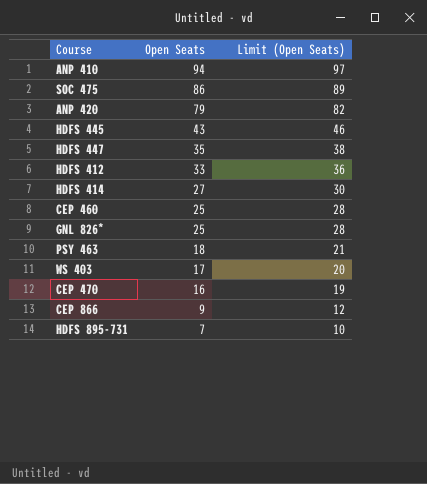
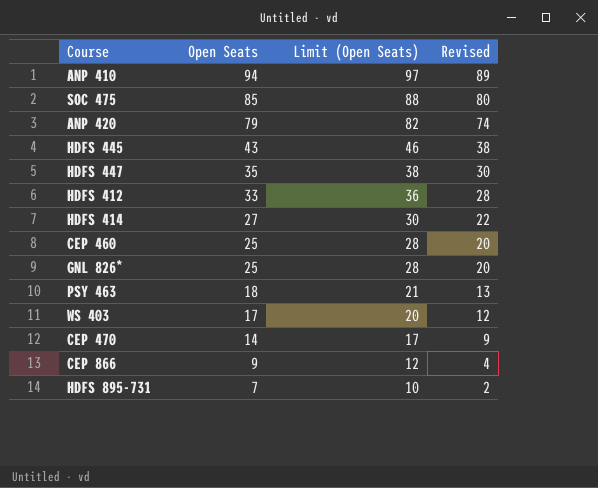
column Revised | formula: none -> [Open Seats] - 5
SOC 475 | Open Seats: 86 -> 85
SOC 475 | Limit (Open Seats): 89 -> 88
CEP 470 | Open Seats: 16 -> 14
CEP 470 | Limit (Open Seats): 19 -> 17

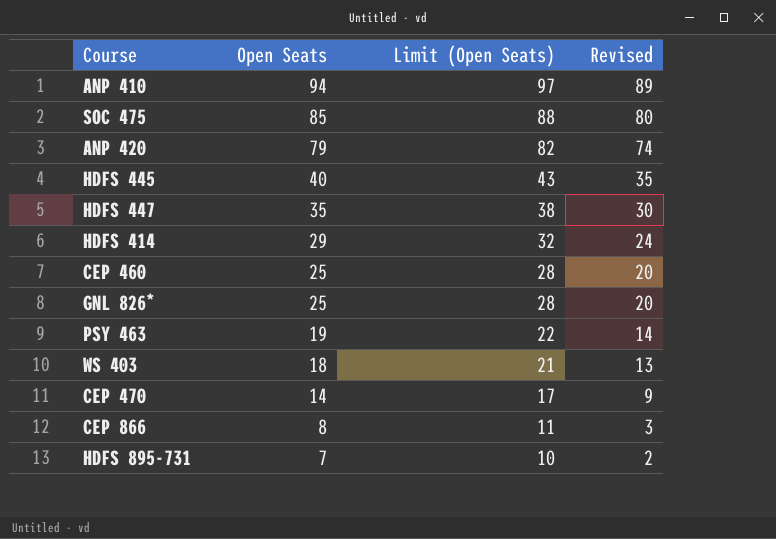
row HDFS 412: 33 | 36 | 28 -> none
HDFS 445 | Open Seats: 43 -> 40
HDFS 445 | Limit (Open Seats): 46 -> 43
HDFS 445 | Revised: 38 -> 35
HDFS 414 | Open Seats: 27 -> 29
HDFS 414 | Limit (Open Seats): 30 -> 32
HDFS 414 | Revised: 22 -> 24
PSY 463 | Open Seats: 18 -> 19
PSY 463 | Limit (Open Seats): 21 -> 22
PSY 463 | Revised: 13 -> 14
WS 403 | Open Seats: 17 -> 18
WS 403 | Limit (Open Seats): 20 -> 21
WS 403 | Revised: 12 -> 13
CEP 866 | Open Seats: 9 -> 8
CEP 866 | Limit (Open Seats): 12 -> 11
CEP 866 | Revised: 4 -> 3

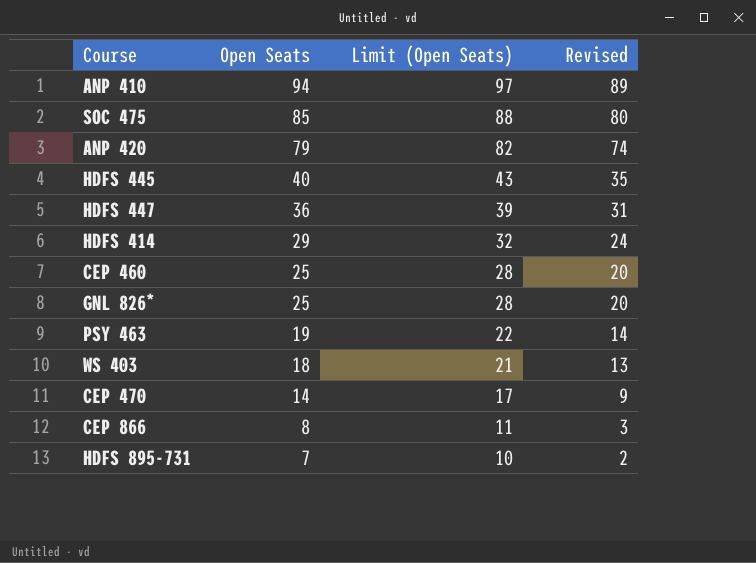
HDFS 447 | Open Seats: 35 -> 36
HDFS 447 | Limit (Open Seats): 38 -> 39
HDFS 447 | Revised: 30 -> 31

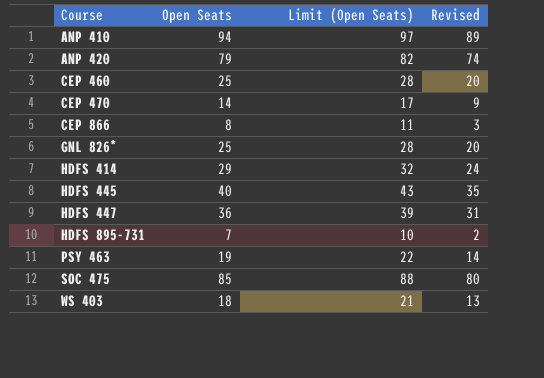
row order: Open Seats descending -> Course ascending

